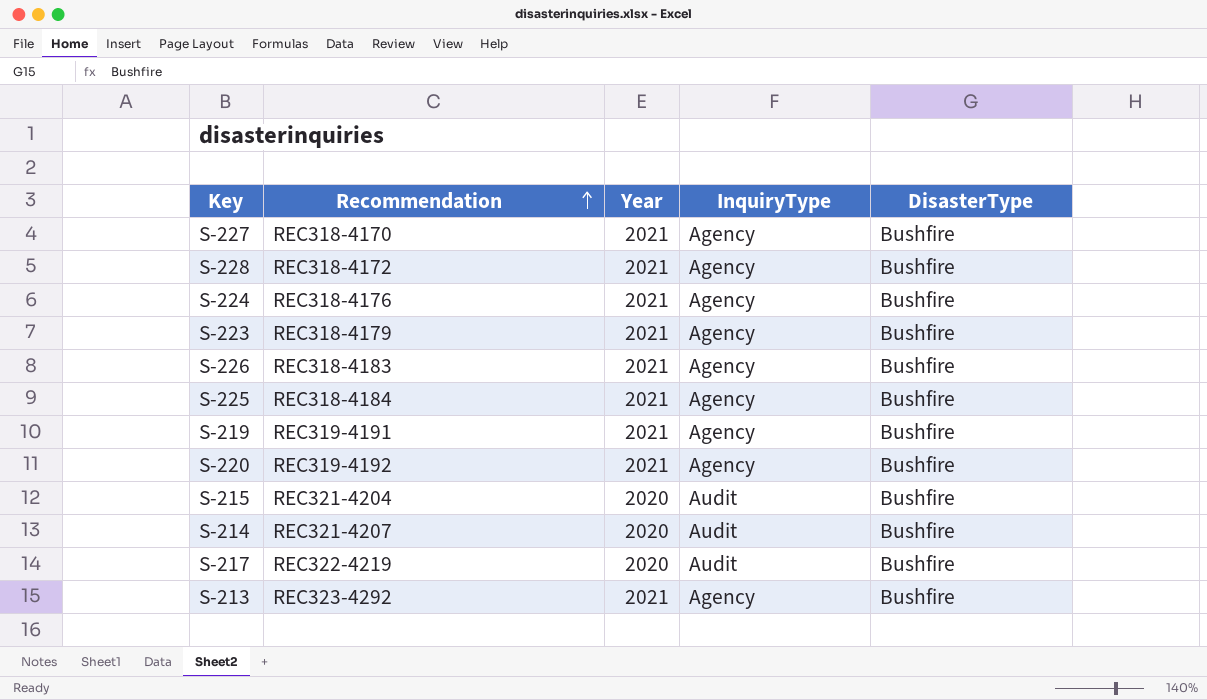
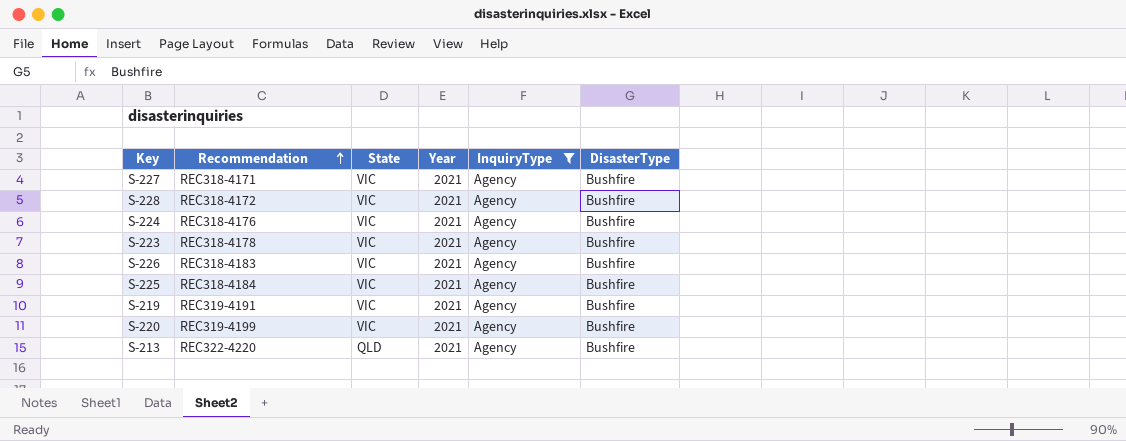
filter: none -> InquiryType = Agency
column State | position: none -> 3
S-227 | Recommendation: REC318-4170 -> REC318-4171
S-223 | Recommendation: REC318-4179 -> REC318-4178
S-220 | Recommendation: REC319-4192 -> REC319-4199
S-213 | Recommendation: REC323-4292 -> REC322-4220

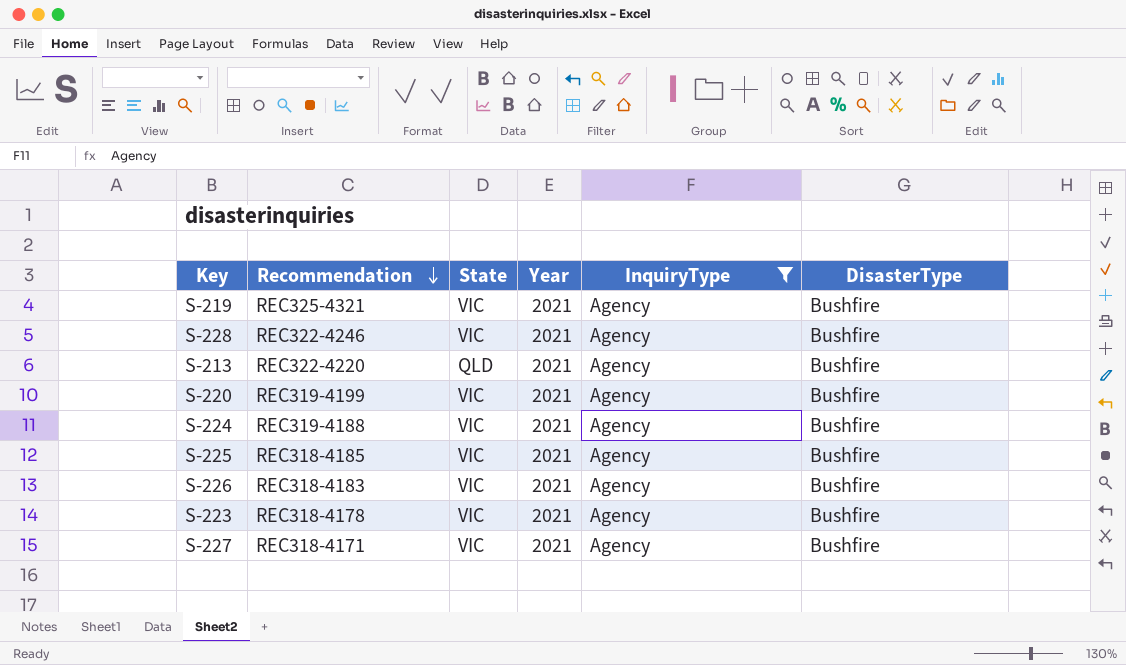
row order: Recommendation ascending -> Recommendation descending
S-219 | Recommendation: REC319-4191 -> REC325-4321
S-228 | Recommendation: REC318-4172 -> REC322-4246
S-224 | Recommendation: REC318-4176 -> REC319-4188
S-225 | Recommendation: REC318-4184 -> REC318-4185

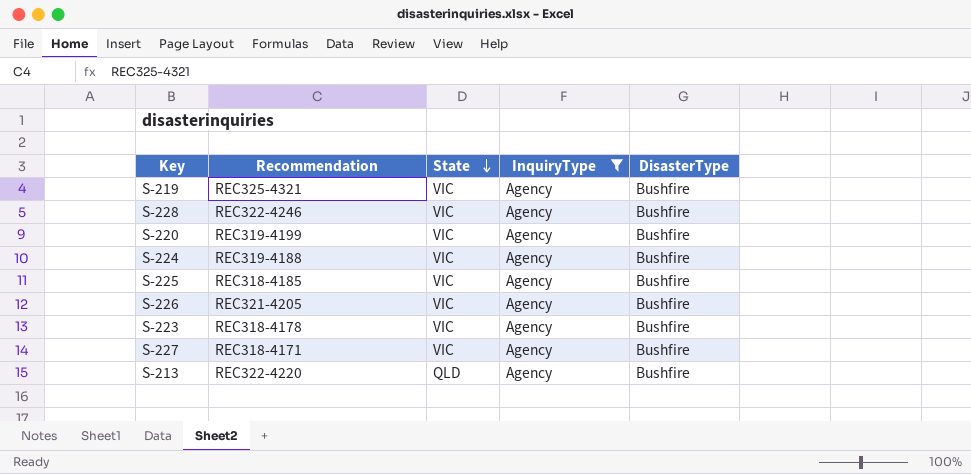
row order: Recommendation descending -> State descending
column Year | position: 4 -> none
S-226 | Recommendation: REC318-4183 -> REC321-4205

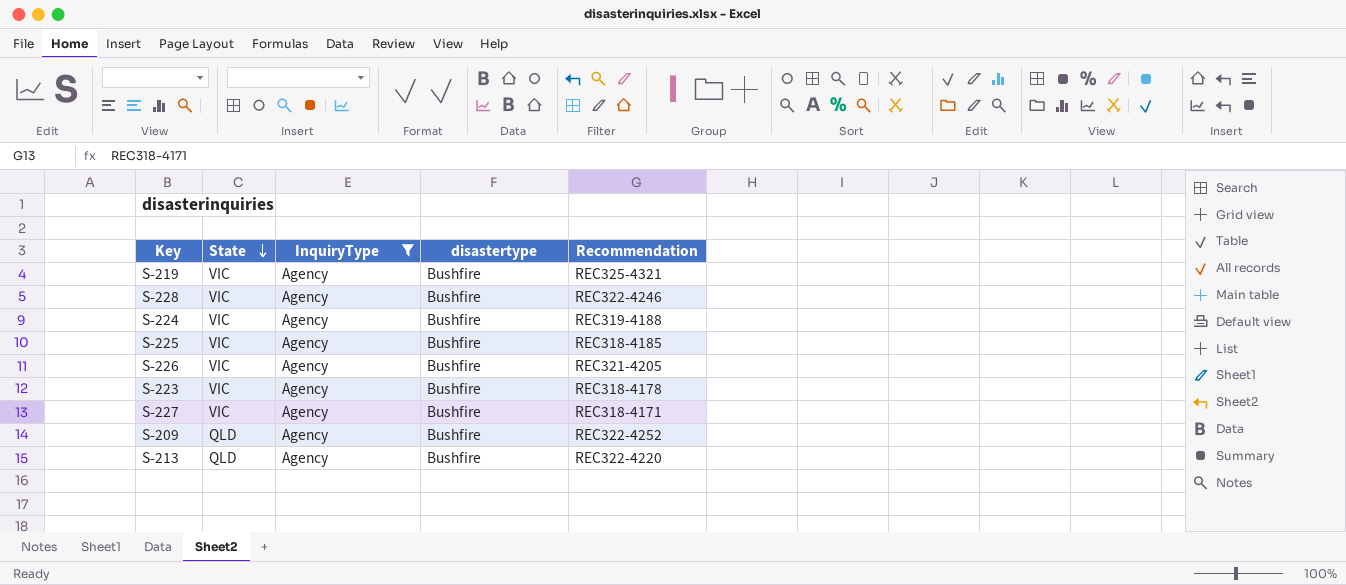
column name: DisasterType -> disastertype
column Recommendation | position: 2 -> 5
row S-220: REC319-4199 | VIC | Agency | Bushfire -> none
row S-209: none -> QLD | Agency | Bushfire | REC322-4252

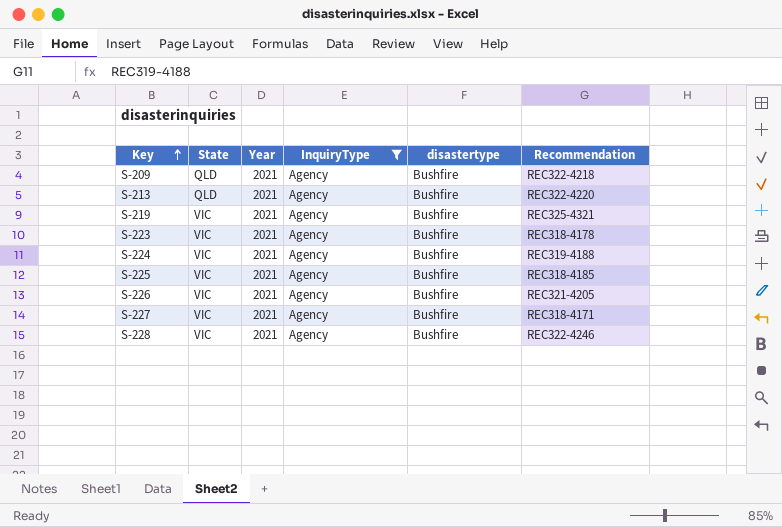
row order: State descending -> Key ascending
column Year | position: none -> 3
S-209 | Recommendation: REC322-4252 -> REC322-4218

